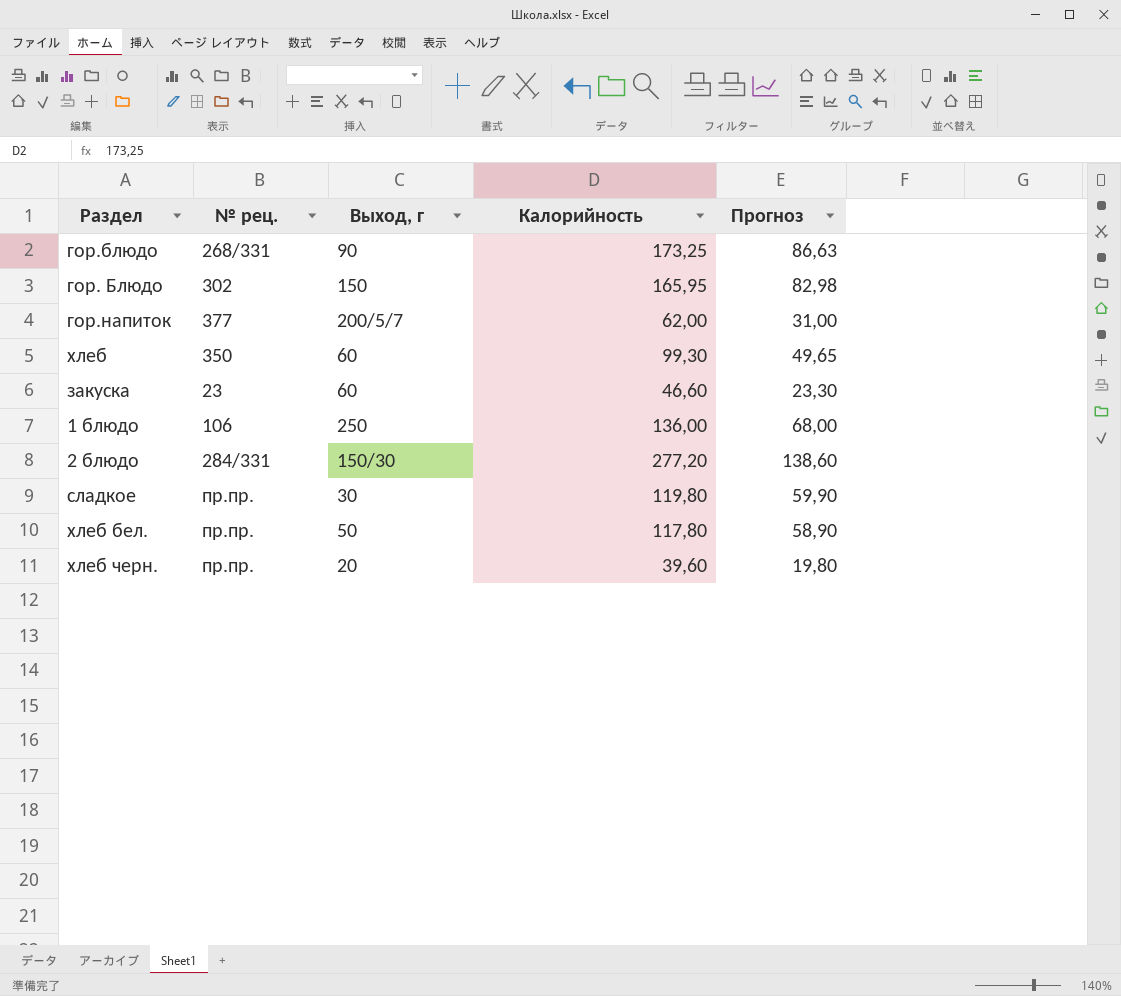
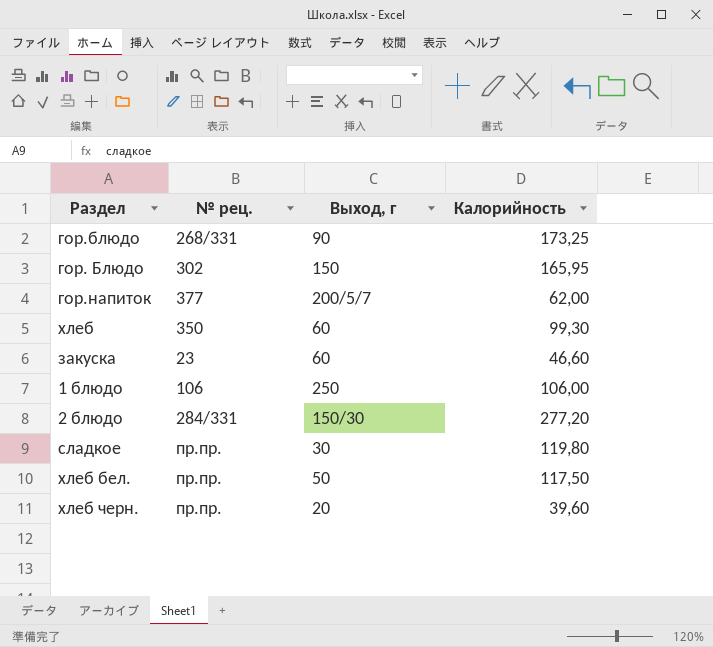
column Прогноз | formula: [Калорийность] * 0,5 -> none
1 блюдо | Калорийность: 136,00 -> 106,00
хлеб бел. | Калорийность: 117,80 -> 117,50

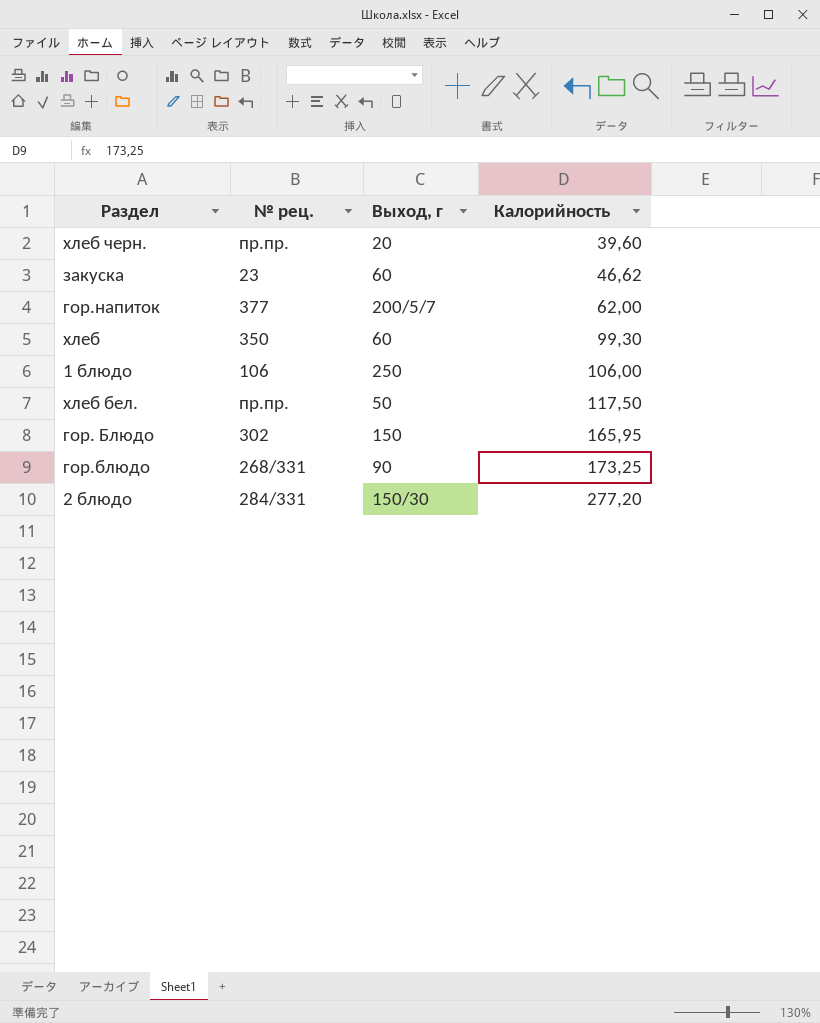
row order: none -> Калорийность ascending
row сладкое: пр.пр. | 30 | 119,80 -> none
закуска | Калорийность: 46,60 -> 46,62

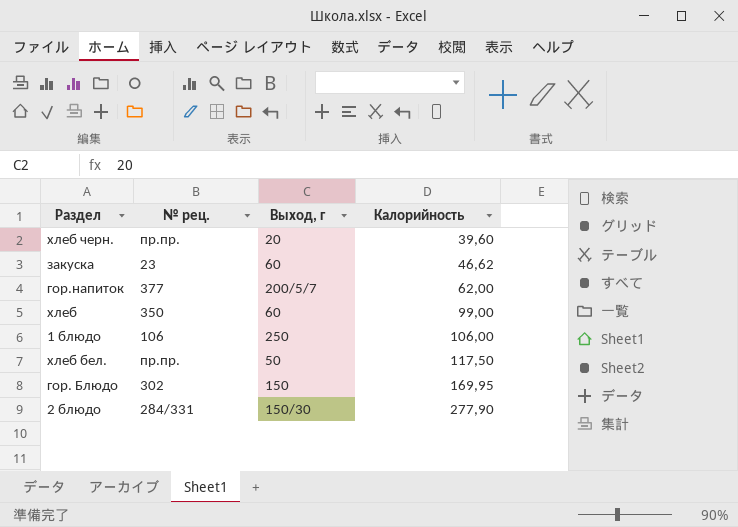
row гор.блюдо: 268/331 | 90 | 173,25 -> none
хлеб | Калорийность: 99,30 -> 99,00
гор. Блюдо | Калорийность: 165,95 -> 169,95
2 блюдо | Калорийность: 277,20 -> 277,90

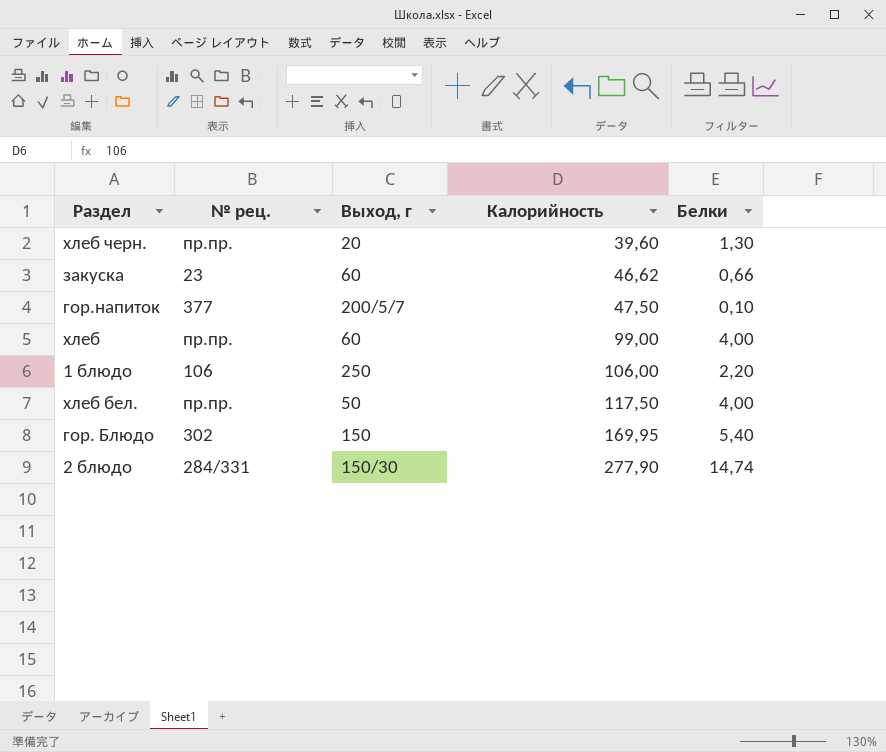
column Белки | position: none -> 5
гор.напиток | Калорийность: 62,00 -> 47,50
хлеб | № рец.: 350 -> пр.пр.

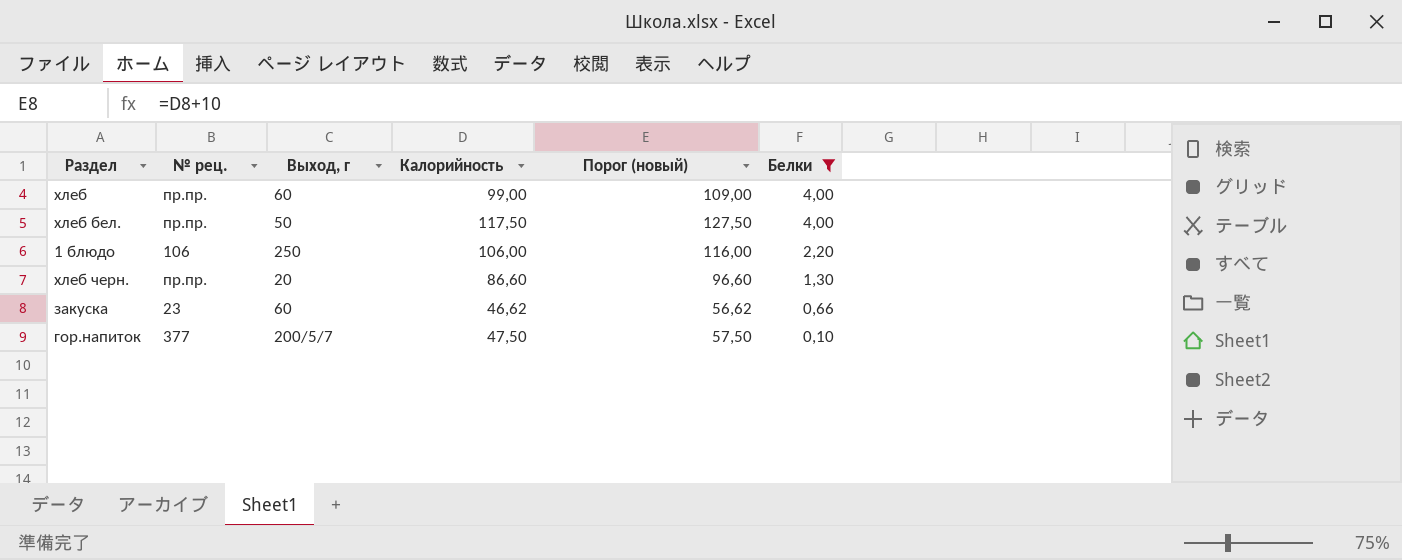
filter: none -> Белки <= 4,00
row order: Калорийность ascending -> Белки descending
column Порог (новый) | formula: none -> [Калорийность] + 10
хлеб черн. | Калорийность: 39,60 -> 86,60

